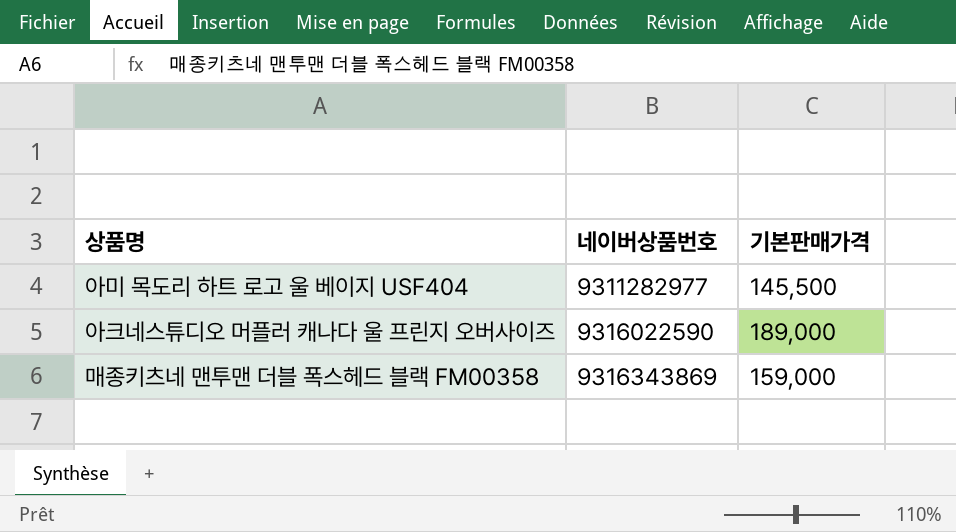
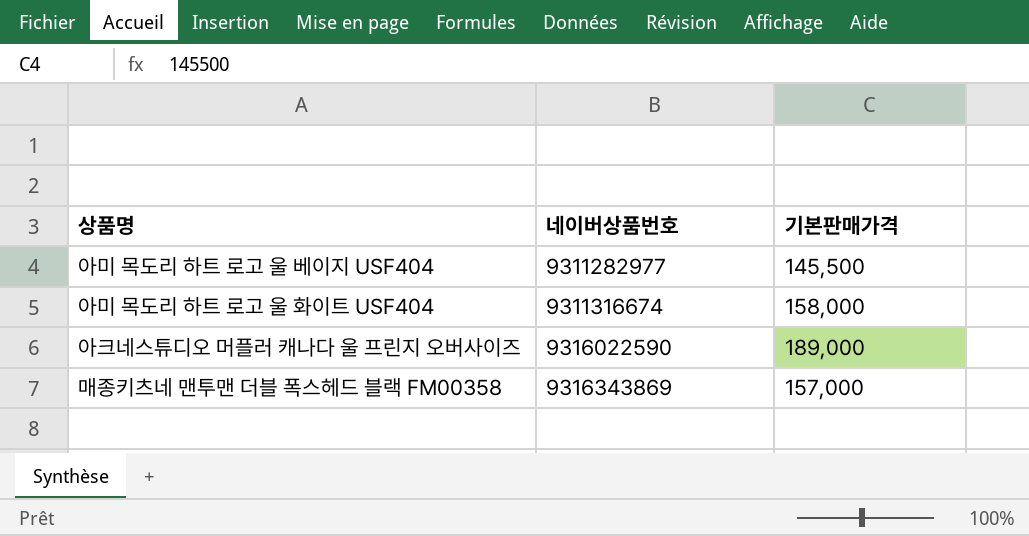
row 아미 목도리 하트 로고 울 화이트 USF404: none -> 9311316674 | 158,000
매종키츠네 맨투맨 더블 폭스헤드 블랙 FM00358 | 기본판매가격: 159,000 -> 157,000

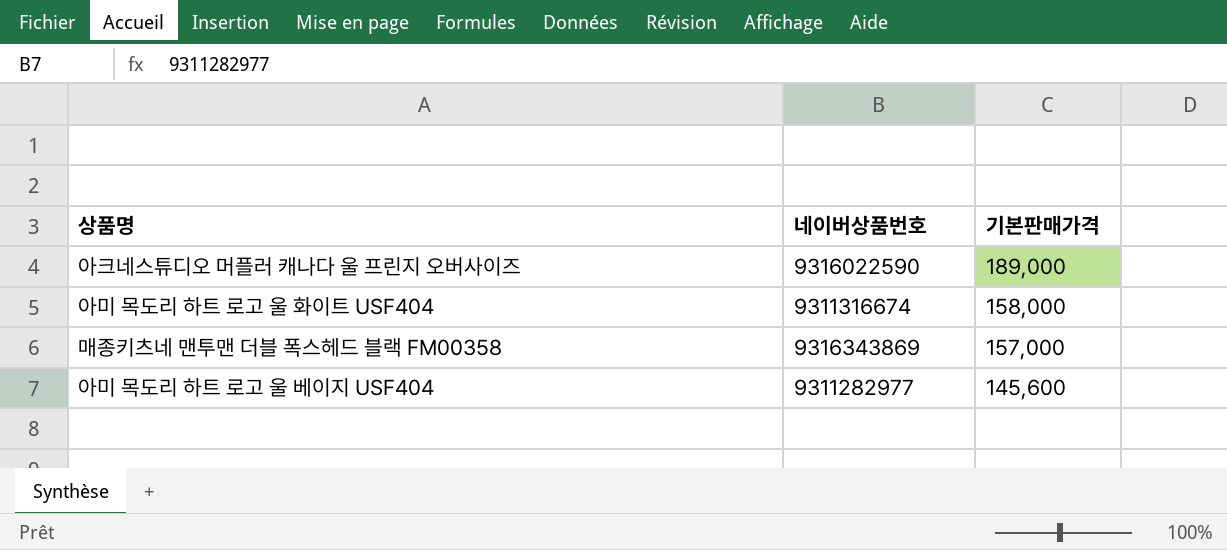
row order: 네이버상품번호 ascending -> 기본판매가격 descending
아미 목도리 하트 로고 울 베이지 USF404 | 기본판매가격: 145,500 -> 145,600

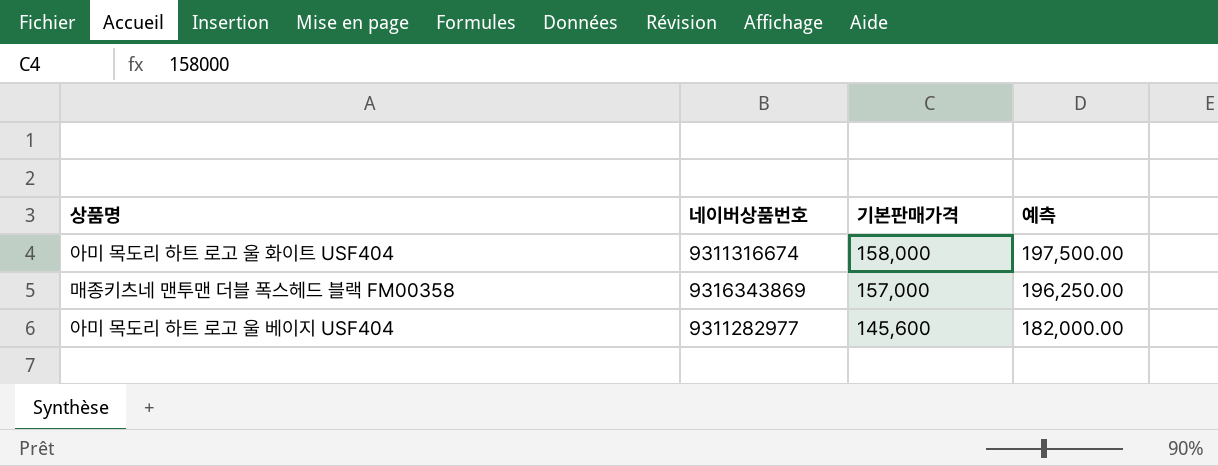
column 예측 | formula: none -> [기본판매가격] * 1.25
row 아크네스튜디오 머플러 캐나다 울 프린지 오버사이즈: 9316022590 | 189,000 -> none

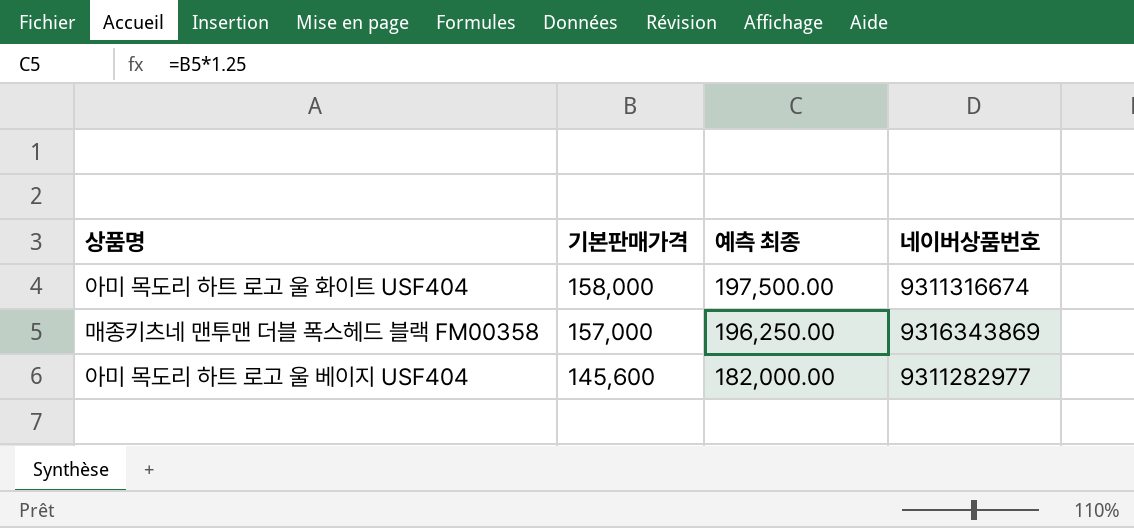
column name: 예측 -> 예측 최종
column 네이버상품번호 | position: 2 -> 4

